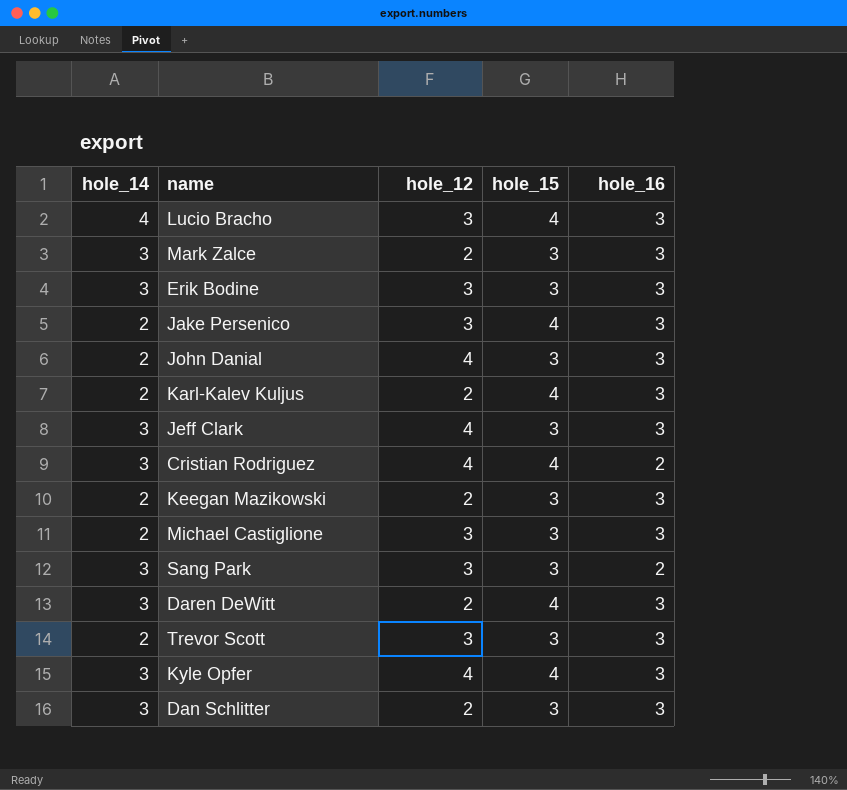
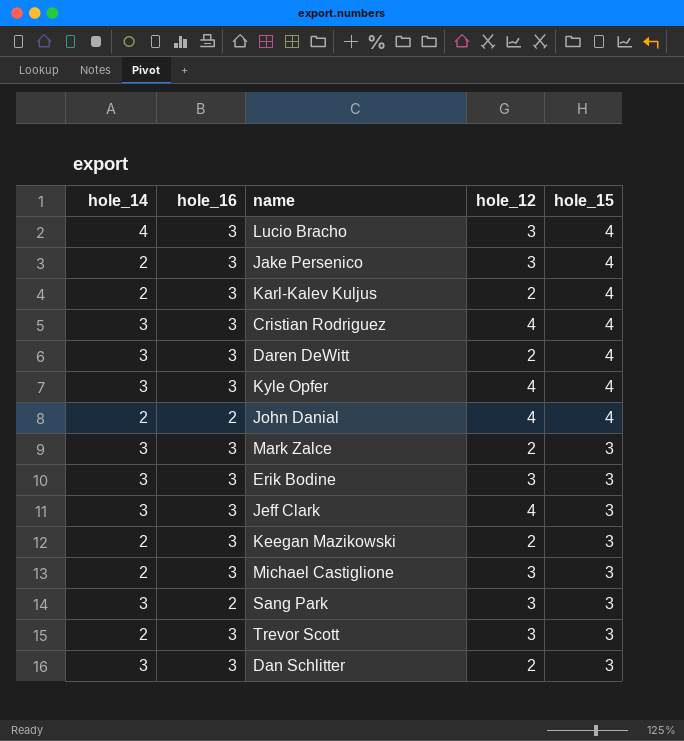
row order: none -> hole_15 descending
column hole_16 | position: 5 -> 2
Cristian Rodriguez | hole_16: 2 -> 3
John Danial | hole_16: 3 -> 2
John Danial | hole_15: 3 -> 4

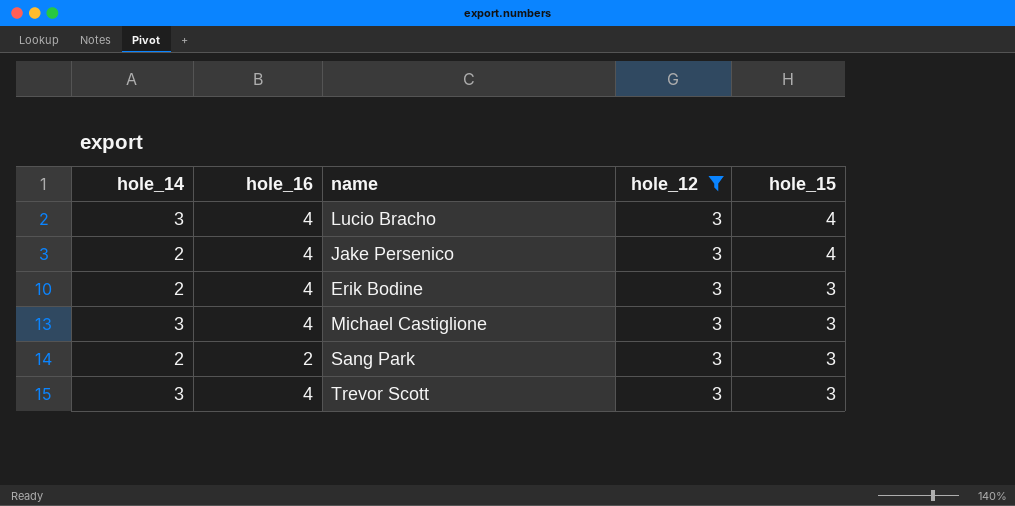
filter: none -> hole_12 = 3
Lucio Bracho | hole_14: 4 -> 3
Lucio Bracho | hole_16: 3 -> 4
Jake Persenico | hole_16: 3 -> 4
Erik Bodine | hole_14: 3 -> 2
Erik Bodine | hole_16: 3 -> 4
Michael Castiglione | hole_14: 2 -> 3
Michael Castiglione | hole_16: 3 -> 4
Sang Park | hole_14: 3 -> 2
Trevor Scott | hole_14: 2 -> 3
Trevor Scott | hole_16: 3 -> 4

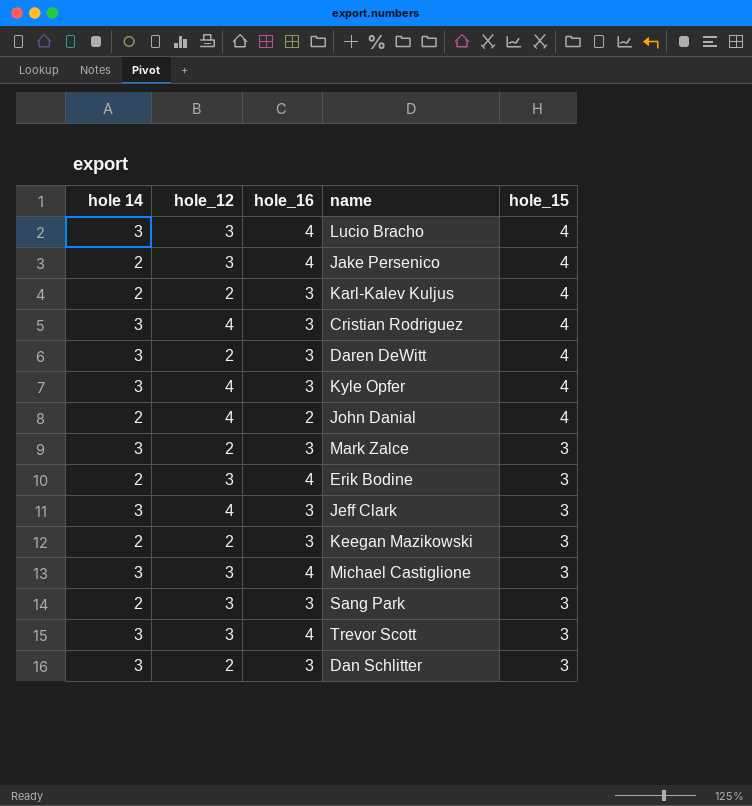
filter: hole_12 = 3 -> none
column name: hole_14 -> hole 14
column hole_12 | position: 4 -> 2
Sang Park | hole_16: 2 -> 3

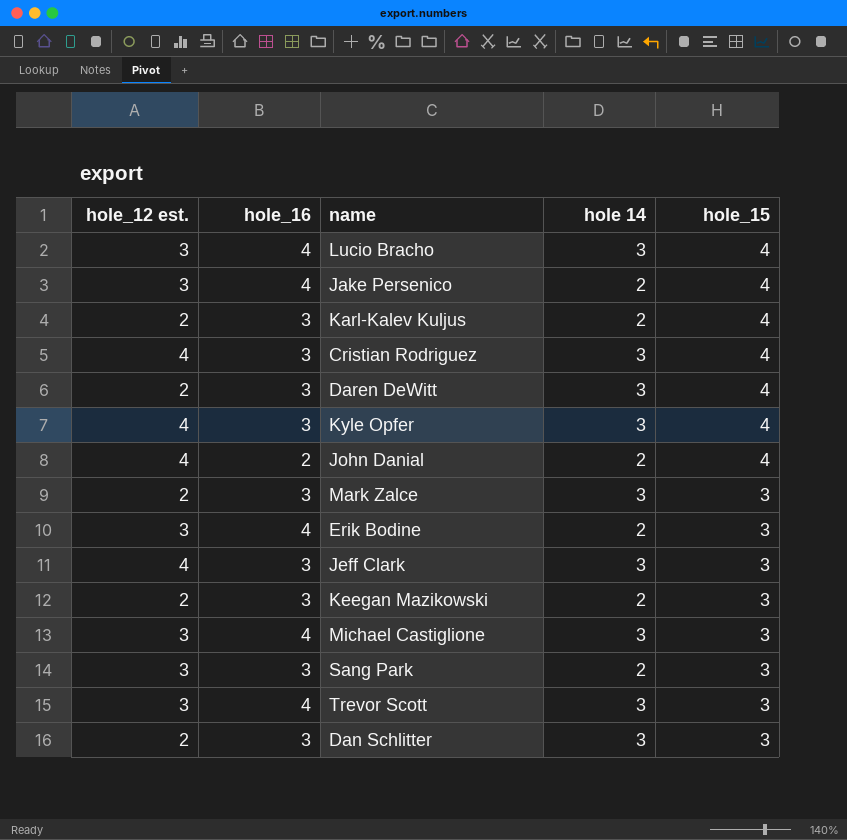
column name: hole_12 -> hole_12 est.
column hole 14 | position: 1 -> 4

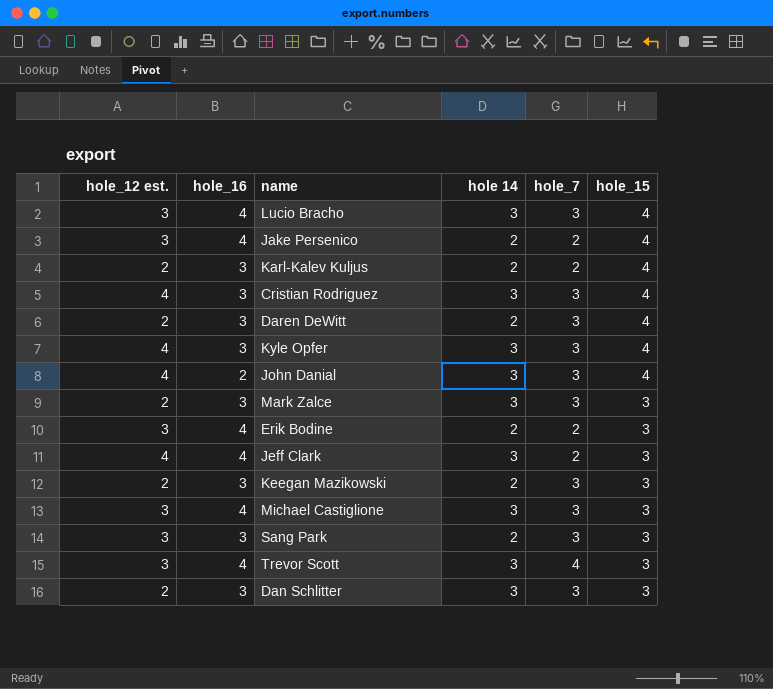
column hole_7 | position: none -> 5
Daren DeWitt | hole 14: 3 -> 2
John Danial | hole 14: 2 -> 3
Jeff Clark | hole_16: 3 -> 4

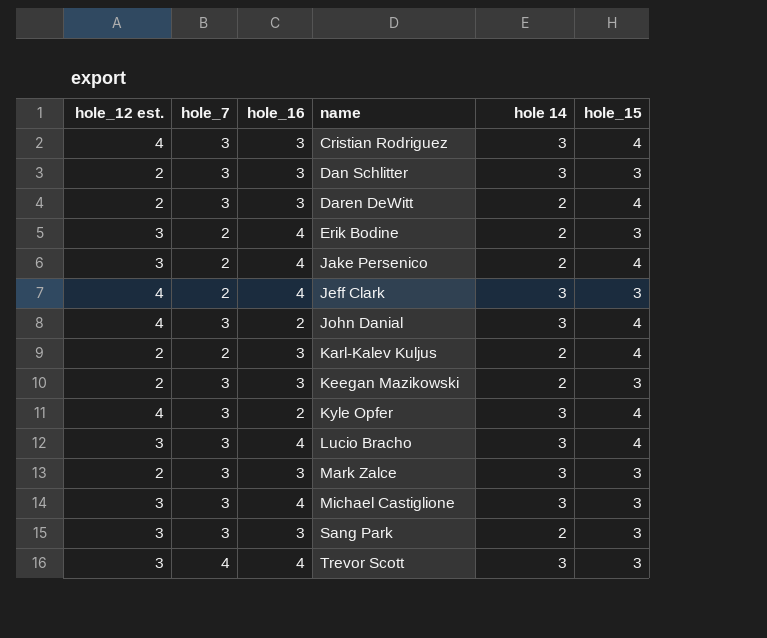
row order: hole_15 descending -> name ascending
column hole_7 | position: 5 -> 2
Kyle Opfer | hole_16: 3 -> 2

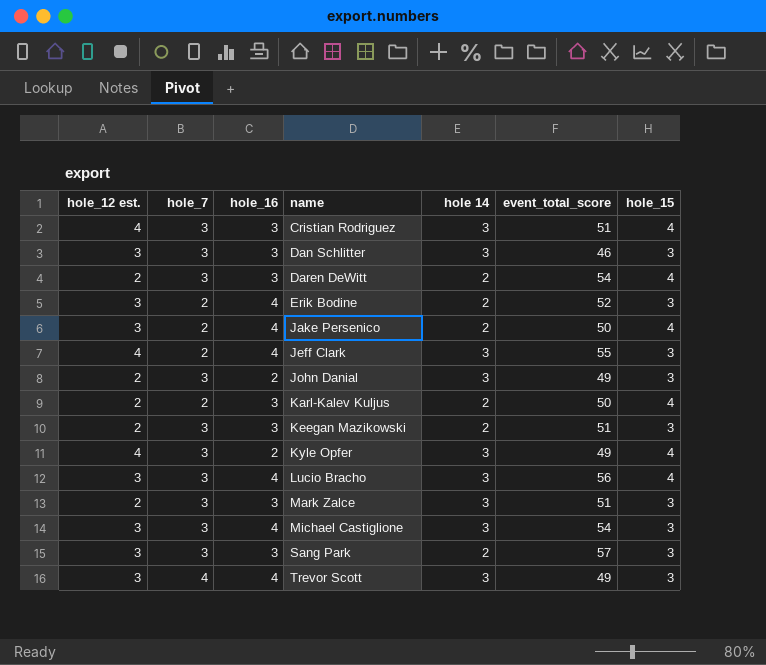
column event_total_score | position: none -> 6
Dan Schlitter | hole_12 est.: 2 -> 3
John Danial | hole_12 est.: 4 -> 2
John Danial | hole_15: 4 -> 3

